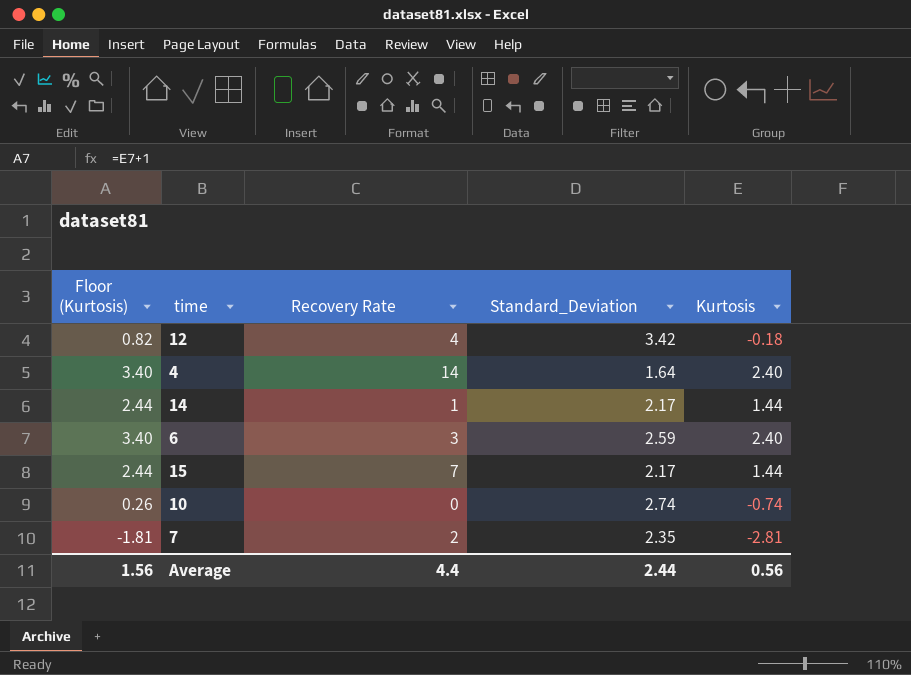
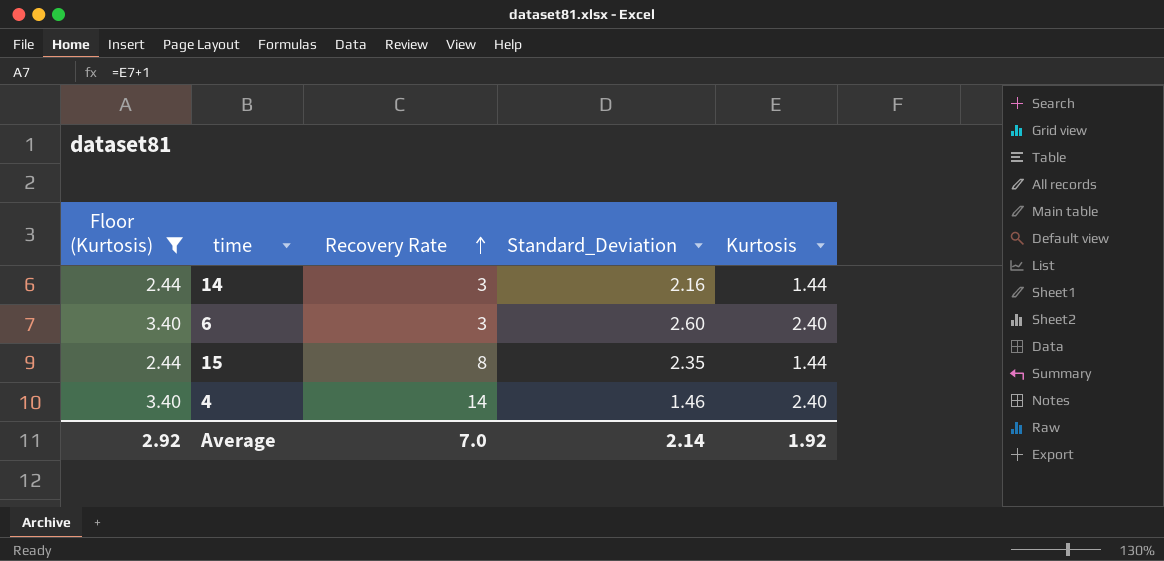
filter: none -> Floor (Kurtosis) >= 2.44
row order: none -> Recovery Rate ascending
14 | Recovery Rate: 1 -> 3
14 | Standard_Deviation: 2.17 -> 2.16
6 | Standard_Deviation: 2.59 -> 2.60
15 | Recovery Rate: 7 -> 8
15 | Standard_Deviation: 2.17 -> 2.35
4 | Standard_Deviation: 1.64 -> 1.46
Average | Floor (Kurtosis): 1.56 -> 2.92
Average | Recovery Rate: 4.4 -> 7.0
Average | Standard_Deviation: 2.44 -> 2.14
Average | Kurtosis: 0.56 -> 1.92

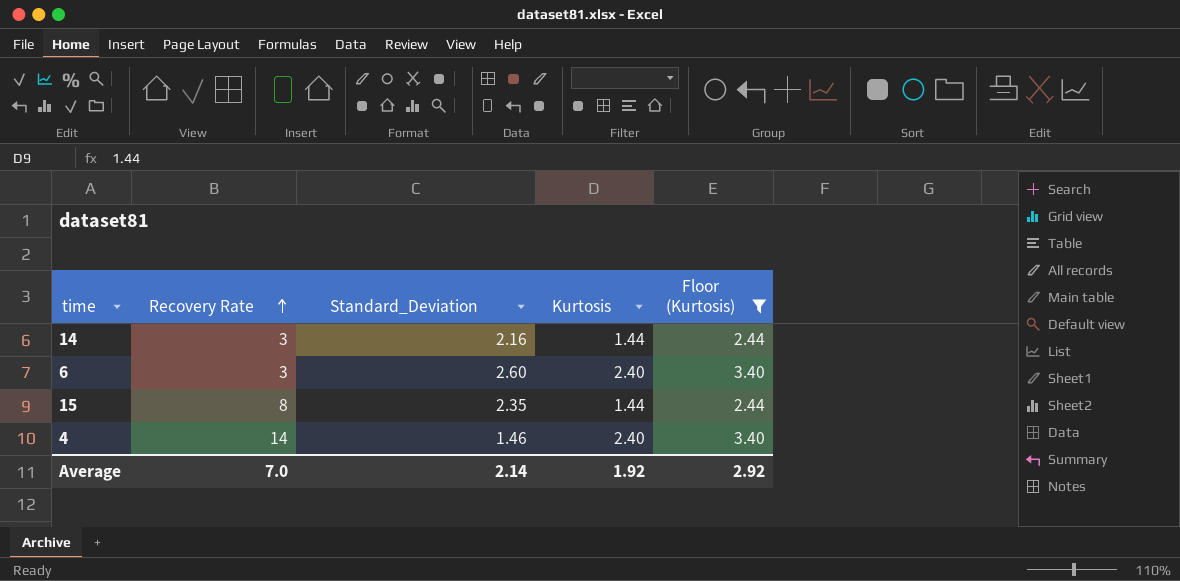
column Floor (Kurtosis) | position: 1 -> 5

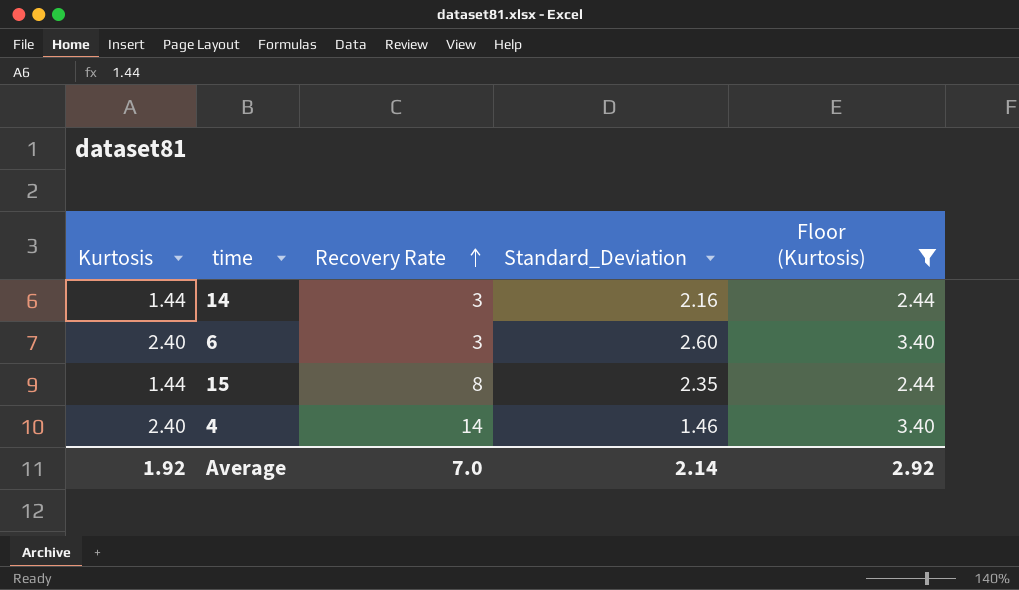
column Kurtosis | position: 4 -> 1

